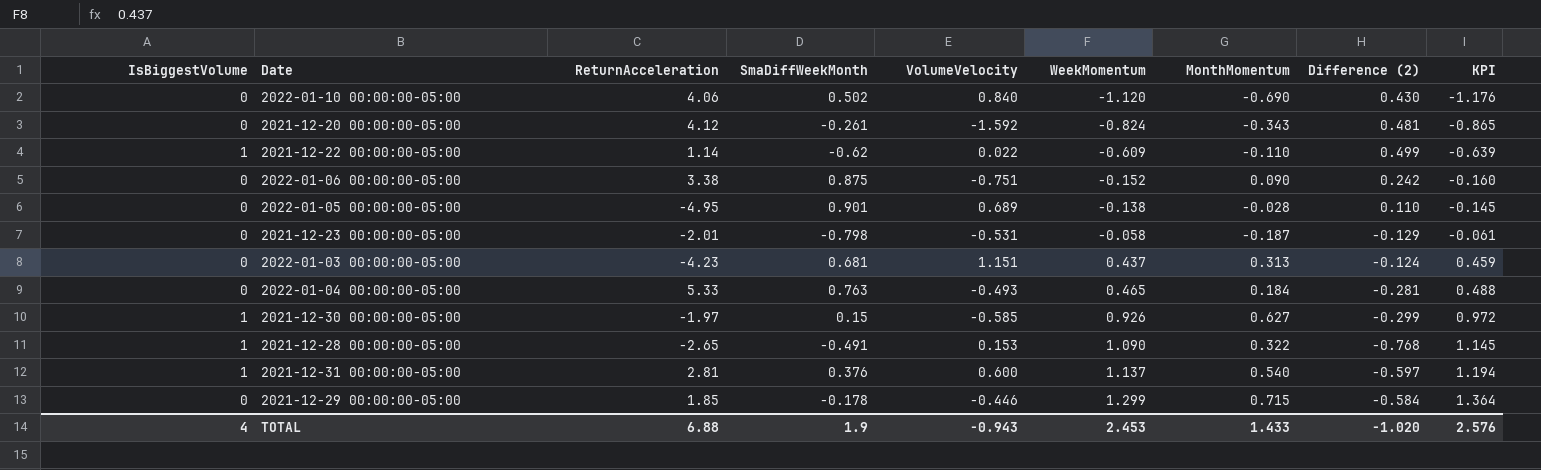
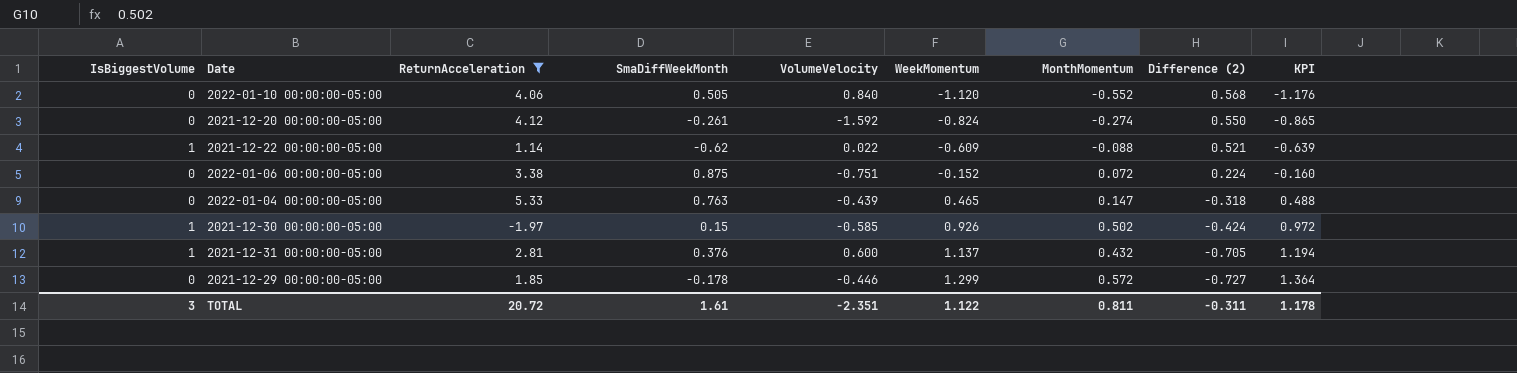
filter: none -> ReturnAcceleration >= -1.97
2022-01-10 00:00:00-05:00 | SmaDiffWeekMonth: 0.502 -> 0.505
2022-01-10 00:00:00-05:00 | MonthMomentum: -0.690 -> -0.552
2022-01-10 00:00:00-05:00 | Difference (2): 0.430 -> 0.568
2021-12-20 00:00:00-05:00 | MonthMomentum: -0.343 -> -0.274
2021-12-20 00:00:00-05:00 | Difference (2): 0.481 -> 0.550
2021-12-22 00:00:00-05:00 | MonthMomentum: -0.110 -> -0.088
2021-12-22 00:00:00-05:00 | Difference (2): 0.499 -> 0.521
2022-01-06 00:00:00-05:00 | MonthMomentum: 0.090 -> 0.072
2022-01-06 00:00:00-05:00 | Difference (2): 0.242 -> 0.224
2022-01-04 00:00:00-05:00 | VolumeVelocity: -0.493 -> -0.439
2022-01-04 00:00:00-05:00 | MonthMomentum: 0.184 -> 0.147
2022-01-04 00:00:00-05:00 | Difference (2): -0.281 -> -0.318
2021-12-30 00:00:00-05:00 | MonthMomentum: 0.627 -> 0.502
2021-12-30 00:00:00-05:00 | Difference (2): -0.299 -> -0.424
2021-12-31 00:00:00-05:00 | MonthMomentum: 0.540 -> 0.432
2021-12-31 00:00:00-05:00 | Difference (2): -0.597 -> -0.705
2021-12-29 00:00:00-05:00 | MonthMomentum: 0.715 -> 0.572
2021-12-29 00:00:00-05:00 | Difference (2): -0.584 -> -0.727
TOTAL | IsBiggestVolume: 4 -> 3
TOTAL | ReturnAcceleration: 6.88 -> 20.72
TOTAL | SmaDiffWeekMonth: 1.9 -> 1.61
TOTAL | VolumeVelocity: -0.943 -> -2.351
TOTAL | WeekMomentum: 2.453 -> 1.122
TOTAL | MonthMomentum: 1.433 -> 0.811
TOTAL | Difference (2): -1.020 -> -0.311
TOTAL | KPI: 2.576 -> 1.178

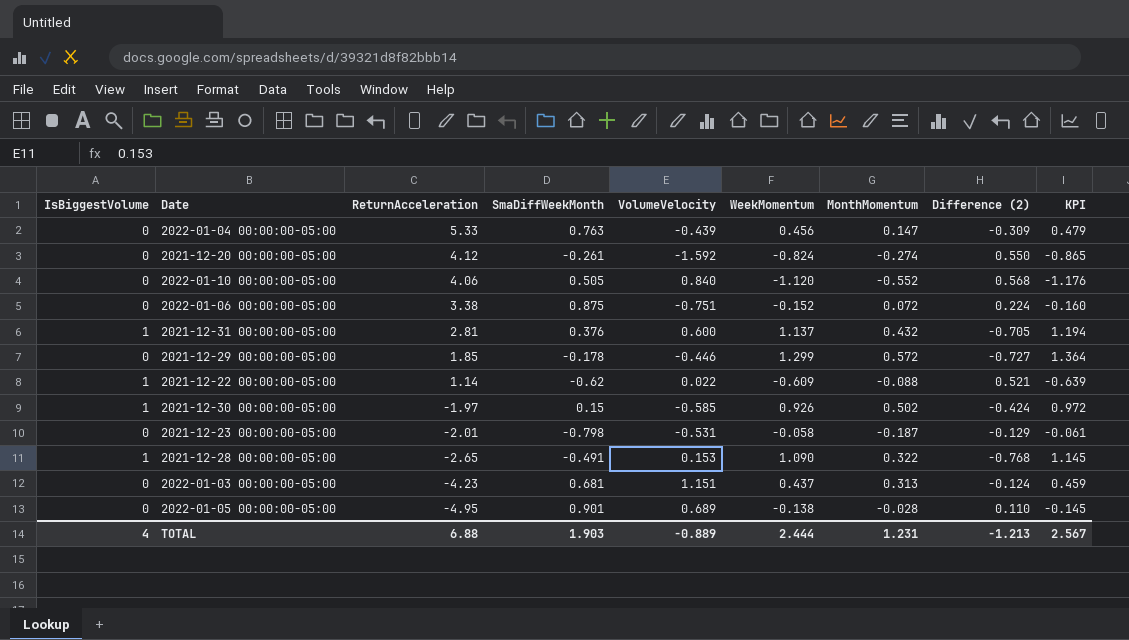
filter: ReturnAcceleration >= -1.97 -> none
row order: WeekMomentum ascending -> ReturnAcceleration descending
2022-01-04 00:00:00-05:00 | WeekMomentum: 0.465 -> 0.456
2022-01-04 00:00:00-05:00 | Difference (2): -0.318 -> -0.309
2022-01-04 00:00:00-05:00 | KPI: 0.488 -> 0.479
TOTAL | IsBiggestVolume: 3 -> 4
TOTAL | ReturnAcceleration: 20.72 -> 6.88
TOTAL | SmaDiffWeekMonth: 1.61 -> 1.903
TOTAL | VolumeVelocity: -2.351 -> -0.889
TOTAL | WeekMomentum: 1.122 -> 2.444
TOTAL | MonthMomentum: 0.811 -> 1.231
TOTAL | Difference (2): -0.311 -> -1.213
TOTAL | KPI: 1.178 -> 2.567

